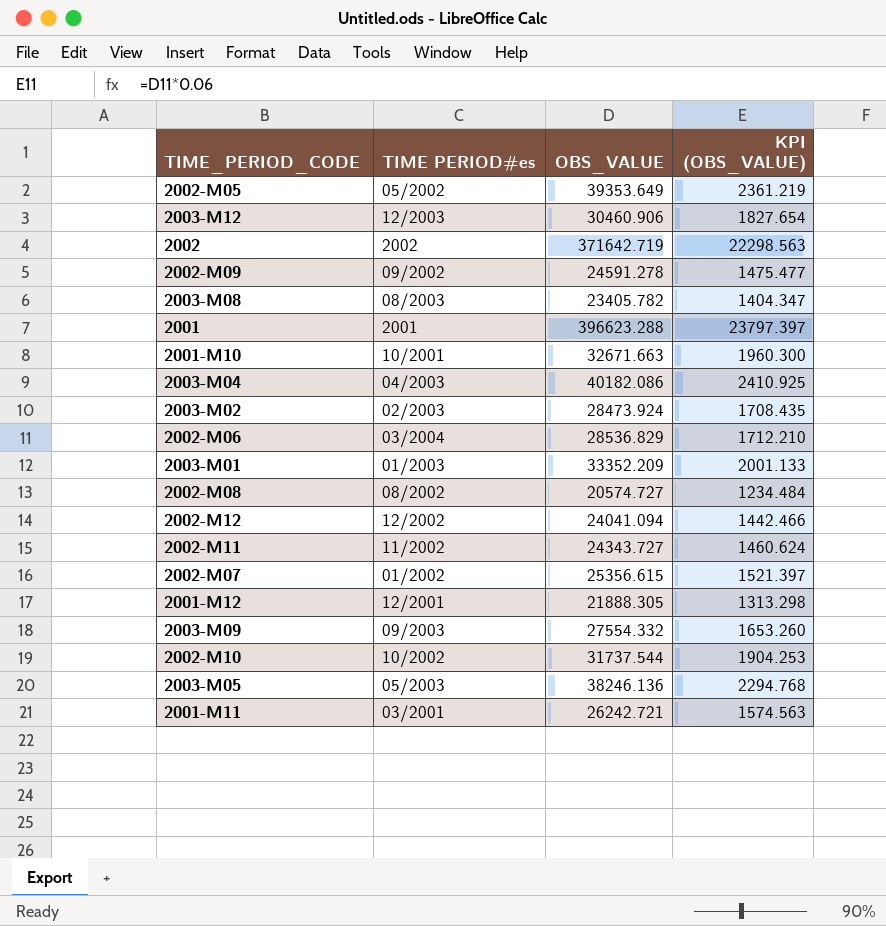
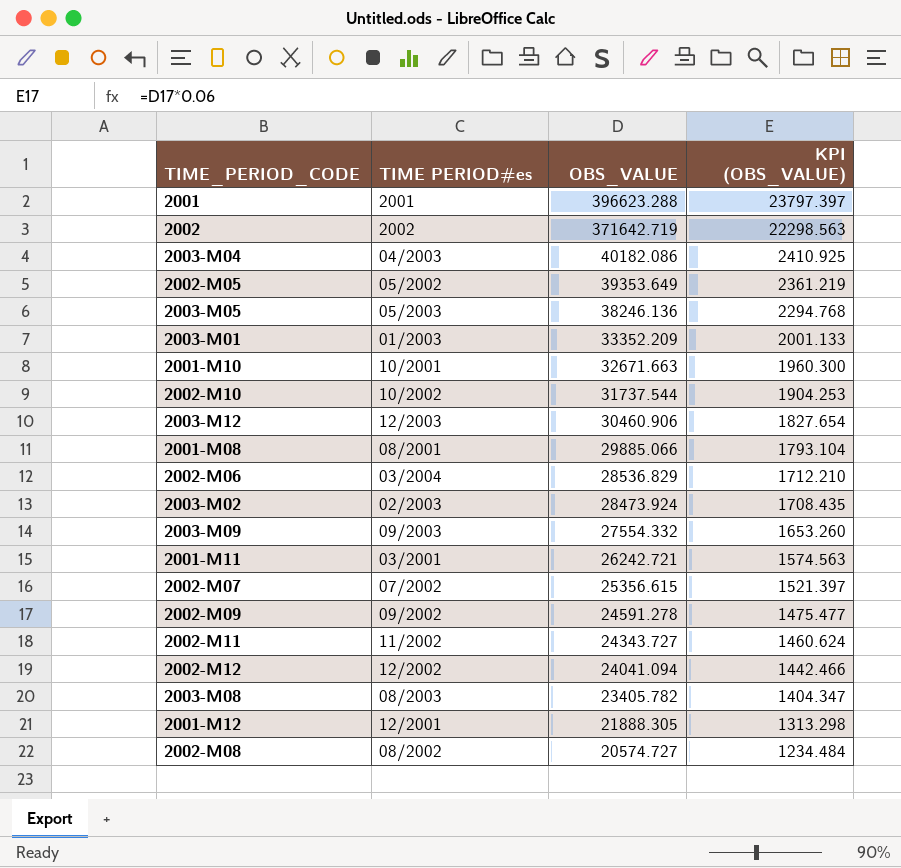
row order: none -> OBS_VALUE descending
row 2001-M08: none -> 08/2001 | 29885.066 | 1793.104
2002-M07 | TIME PERIOD#es: 01/2002 -> 07/2002

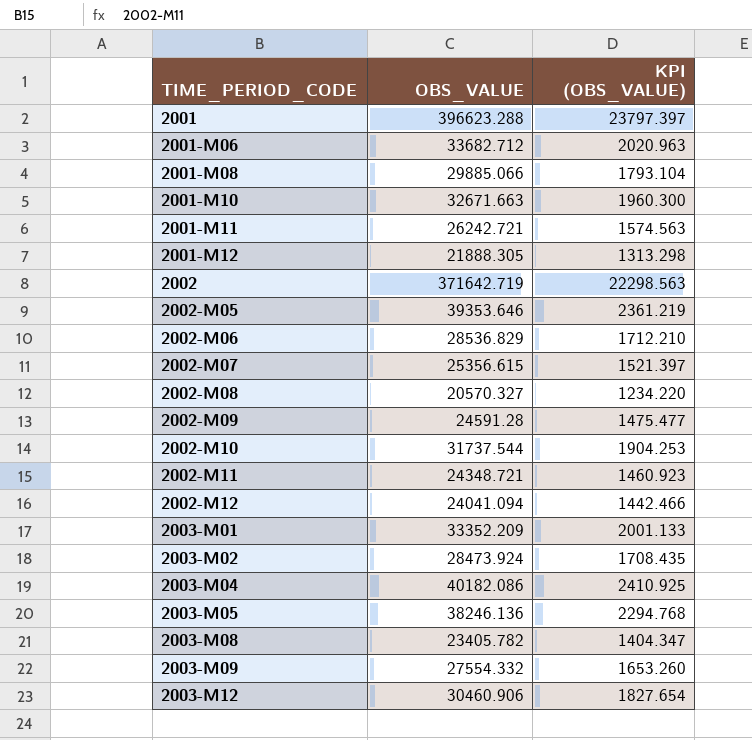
row order: OBS_VALUE descending -> TIME_PERIOD_CODE ascending
column TIME PERIOD#es | position: 2 -> none
row 2001-M06: none -> 33682.712 | 2020.963
2002-M05 | OBS_VALUE: 39353.649 -> 39353.646
2002-M08 | OBS_VALUE: 20574.727 -> 20570.327
2002-M08 | KPI (OBS_VALUE): 1234.484 -> 1234.220
2002-M09 | OBS_VALUE: 24591.278 -> 24591.28
2002-M11 | OBS_VALUE: 24343.727 -> 24348.721
2002-M11 | KPI (OBS_VALUE): 1460.624 -> 1460.923

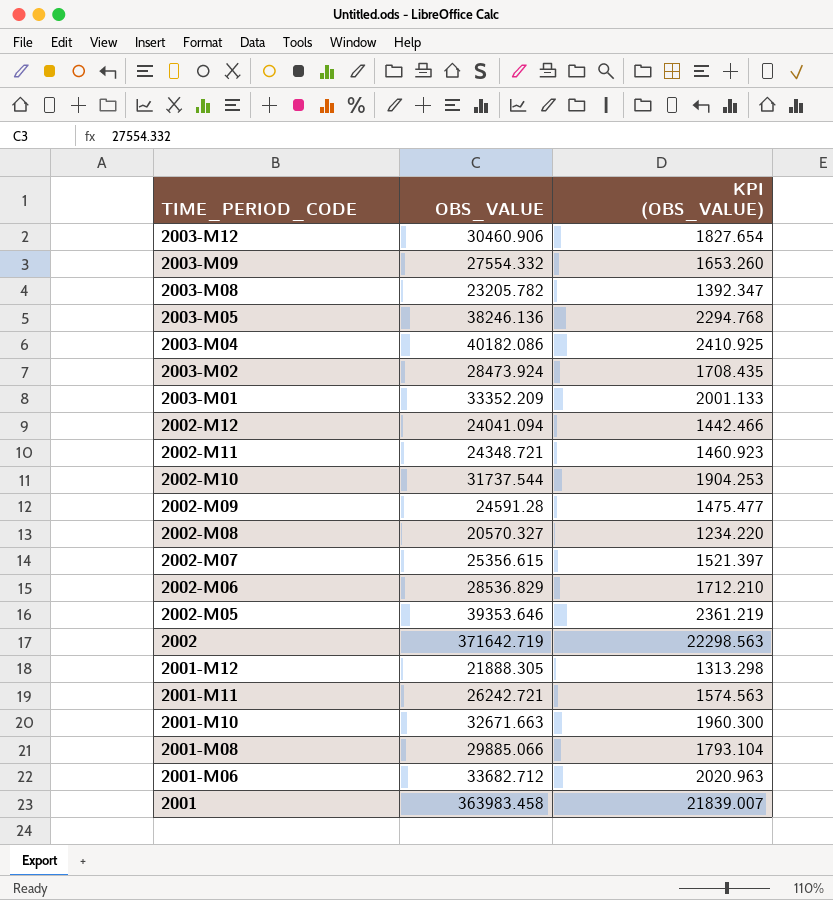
row order: TIME_PERIOD_CODE ascending -> TIME_PERIOD_CODE descending
2003-M08 | OBS_VALUE: 23405.782 -> 23205.782
2003-M08 | KPI (OBS_VALUE): 1404.347 -> 1392.347
2001 | OBS_VALUE: 396623.288 -> 363983.458
2001 | KPI (OBS_VALUE): 23797.397 -> 21839.007

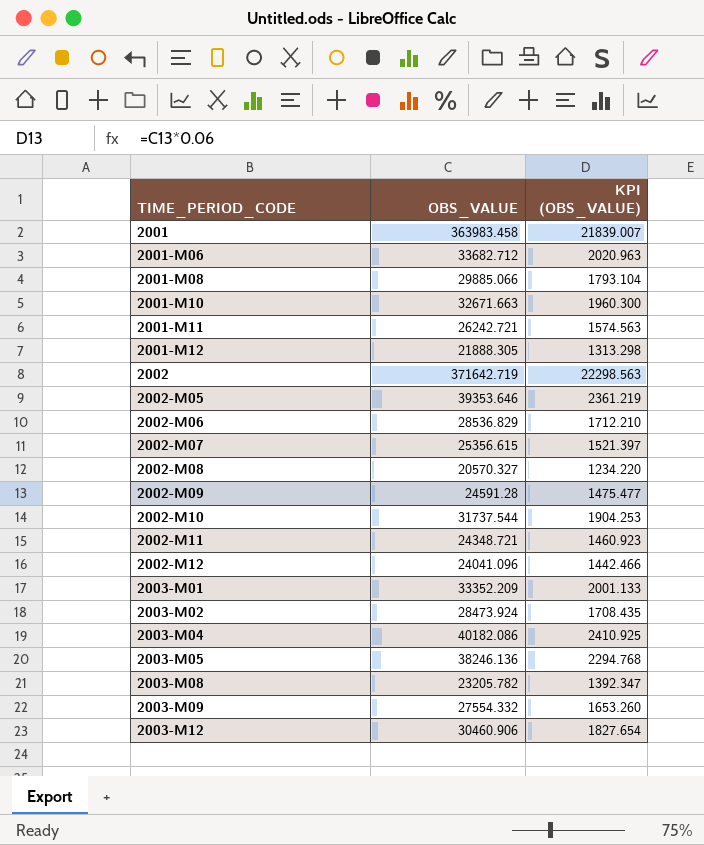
row order: TIME_PERIOD_CODE descending -> TIME_PERIOD_CODE ascending
2002-M12 | OBS_VALUE: 24041.094 -> 24041.096

